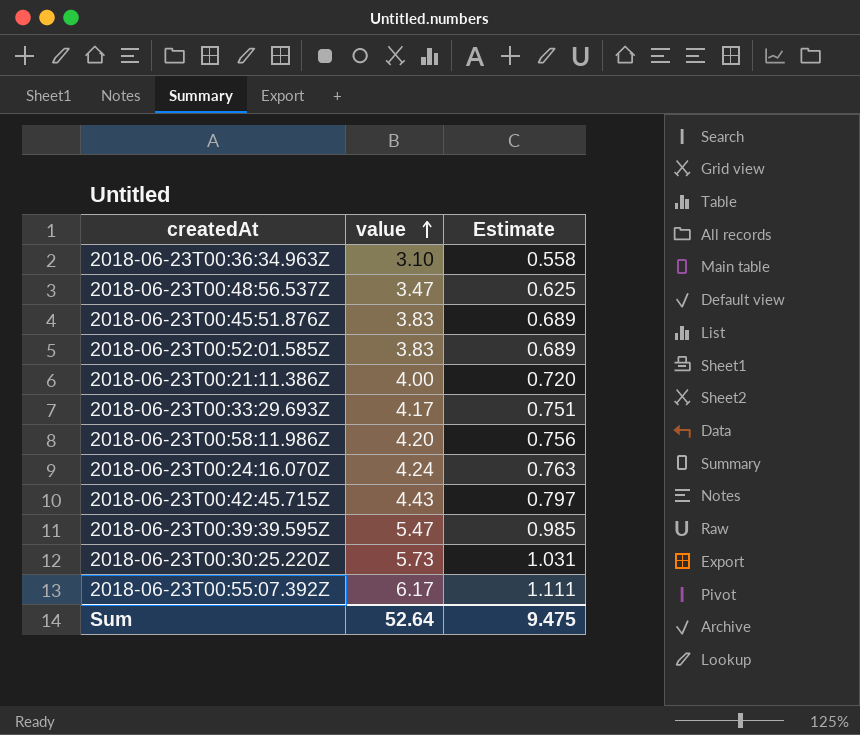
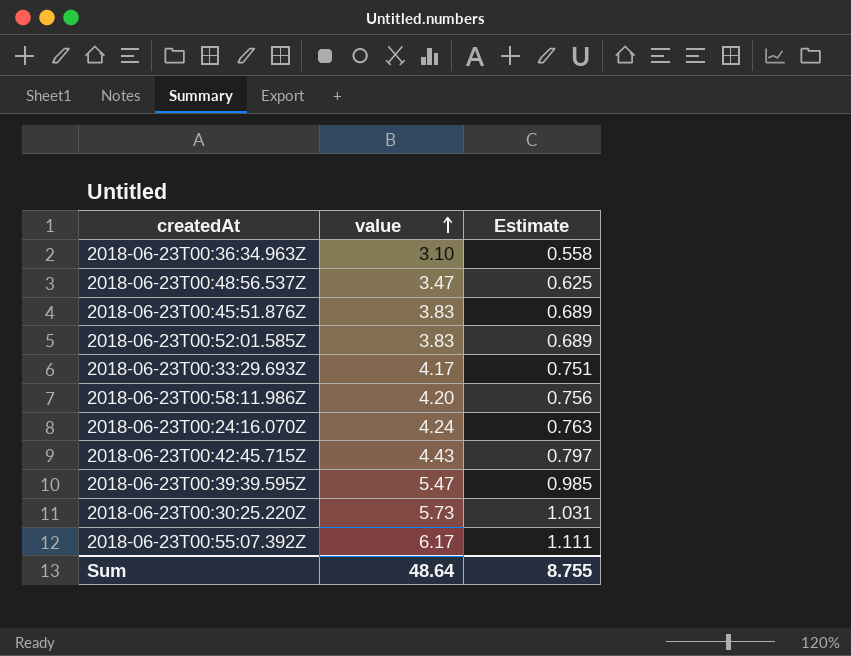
row 2018-06-23T00:21:11.386Z: 4.00 | 0.720 -> none
Sum | value: 52.64 -> 48.64
Sum | Estimate: 9.475 -> 8.755

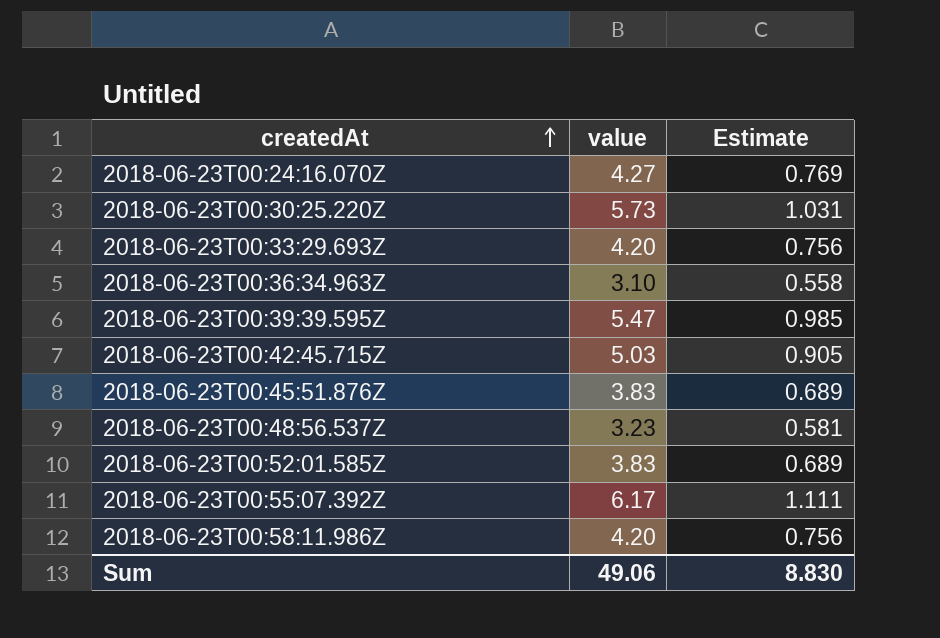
row order: value ascending -> createdAt ascending
2018-06-23T00:24:16.070Z | value: 4.24 -> 4.27
2018-06-23T00:24:16.070Z | Estimate: 0.763 -> 0.769
2018-06-23T00:33:29.693Z | value: 4.17 -> 4.20
2018-06-23T00:33:29.693Z | Estimate: 0.751 -> 0.756
2018-06-23T00:42:45.715Z | value: 4.43 -> 5.03
2018-06-23T00:42:45.715Z | Estimate: 0.797 -> 0.905
2018-06-23T00:48:56.537Z | value: 3.47 -> 3.23
2018-06-23T00:48:56.537Z | Estimate: 0.625 -> 0.581
Sum | value: 48.64 -> 49.06
Sum | Estimate: 8.755 -> 8.830

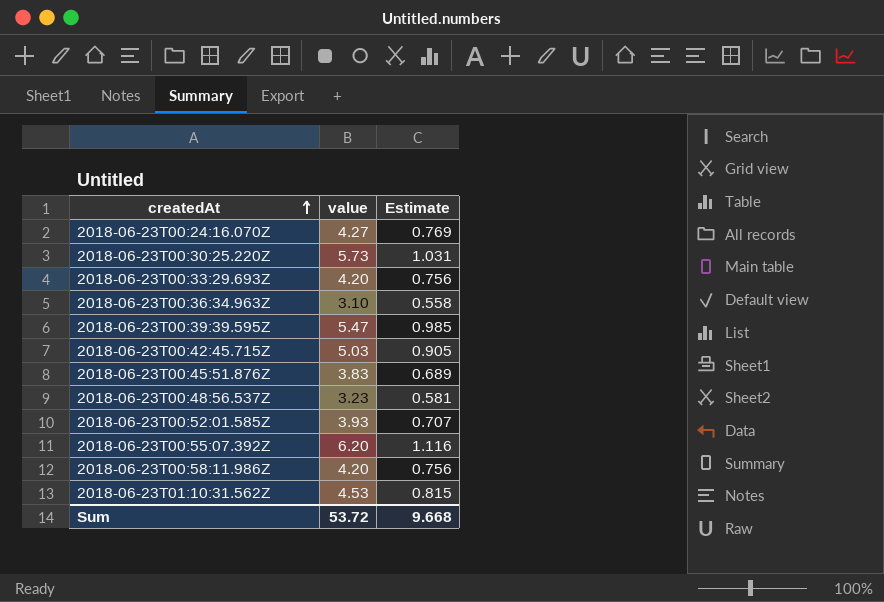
2018-06-23T00:52:01.585Z | value: 3.83 -> 3.93
2018-06-23T00:52:01.585Z | Estimate: 0.689 -> 0.707
2018-06-23T00:55:07.392Z | value: 6.17 -> 6.20
2018-06-23T00:55:07.392Z | Estimate: 1.111 -> 1.116
row 2018-06-23T01:10:31.562Z: none -> 4.53 | 0.815
Sum | value: 49.06 -> 53.72
Sum | Estimate: 8.830 -> 9.668

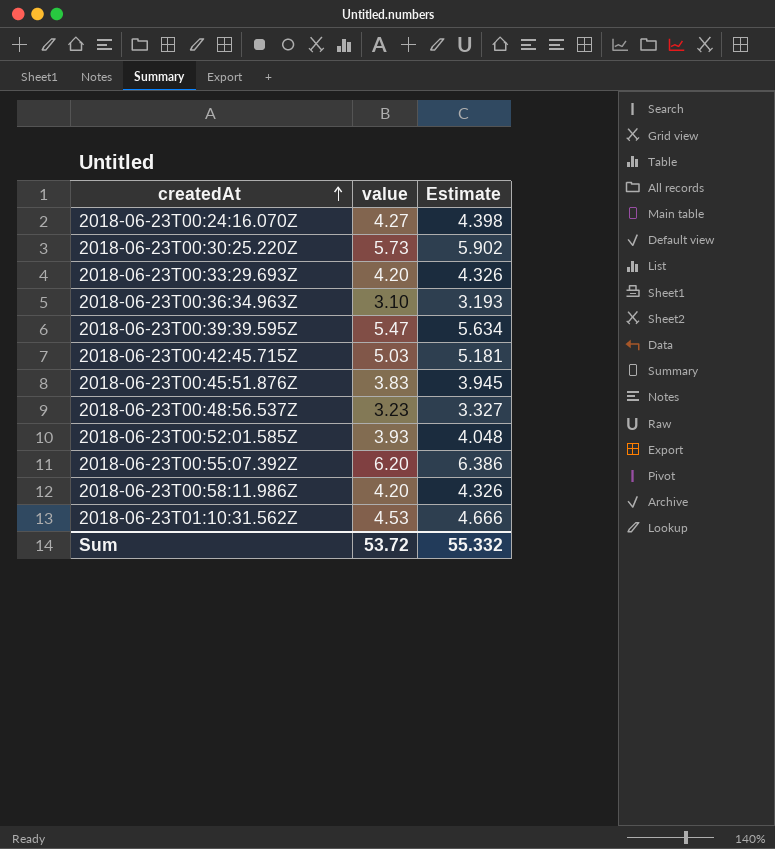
column Estimate | formula: [value] * 0.18 -> [value] * 1.03
Sum | Estimate: 9.668 -> 55.332

